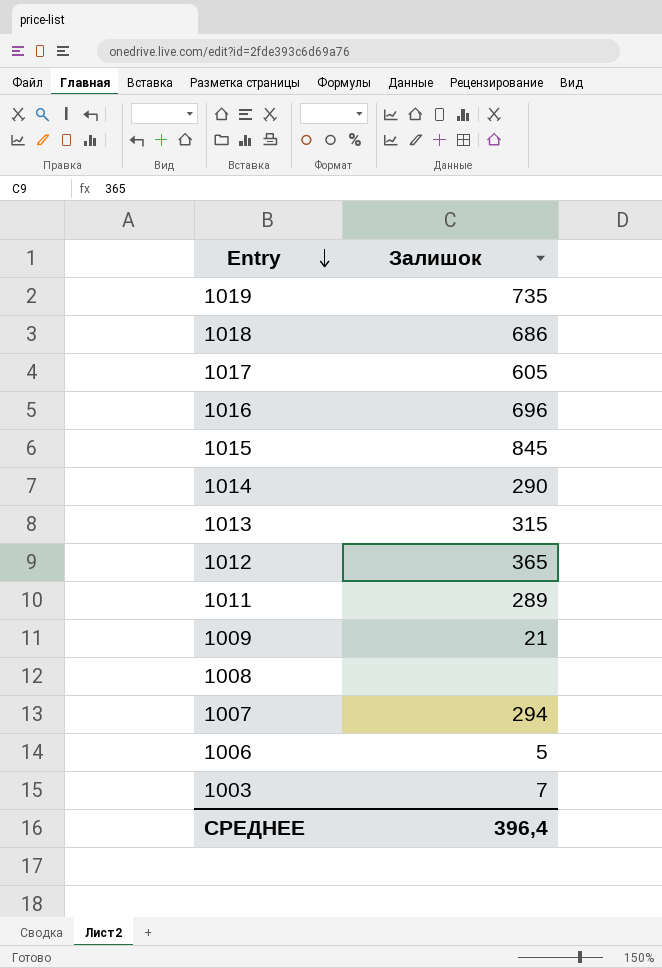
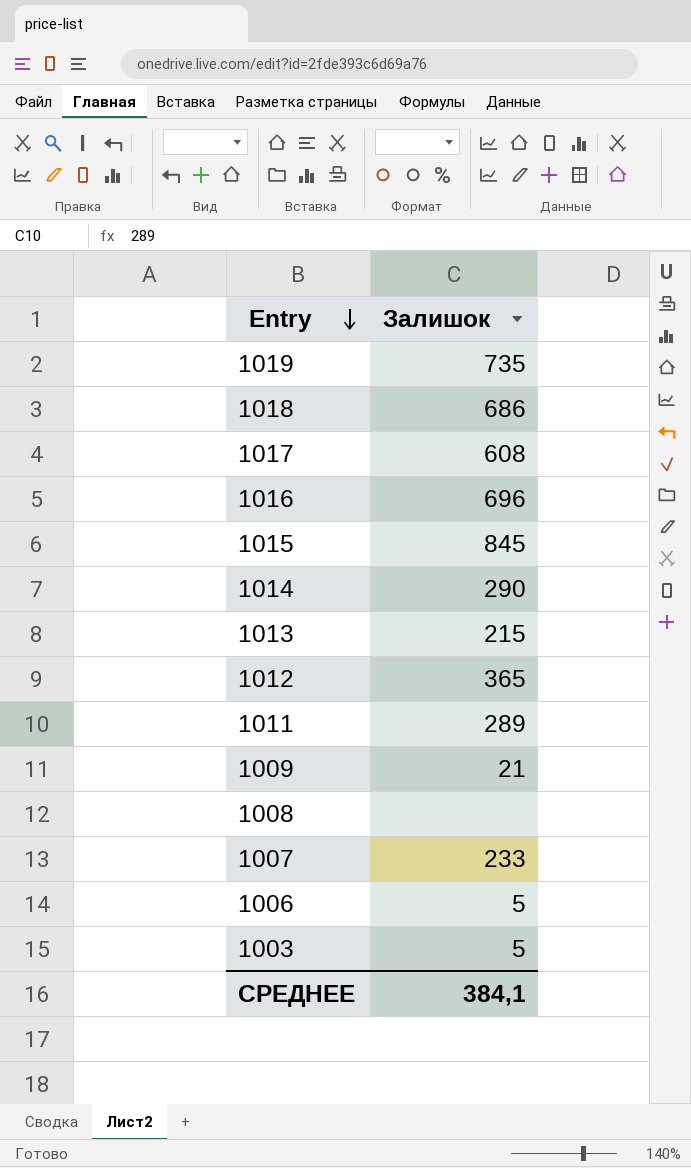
1017 | Залишок: 605 -> 608
1013 | Залишок: 315 -> 215
1007 | Залишок: 294 -> 233
1003 | Залишок: 7 -> 5
СРЕДНЕЕ | Залишок: 396,4 -> 384,1

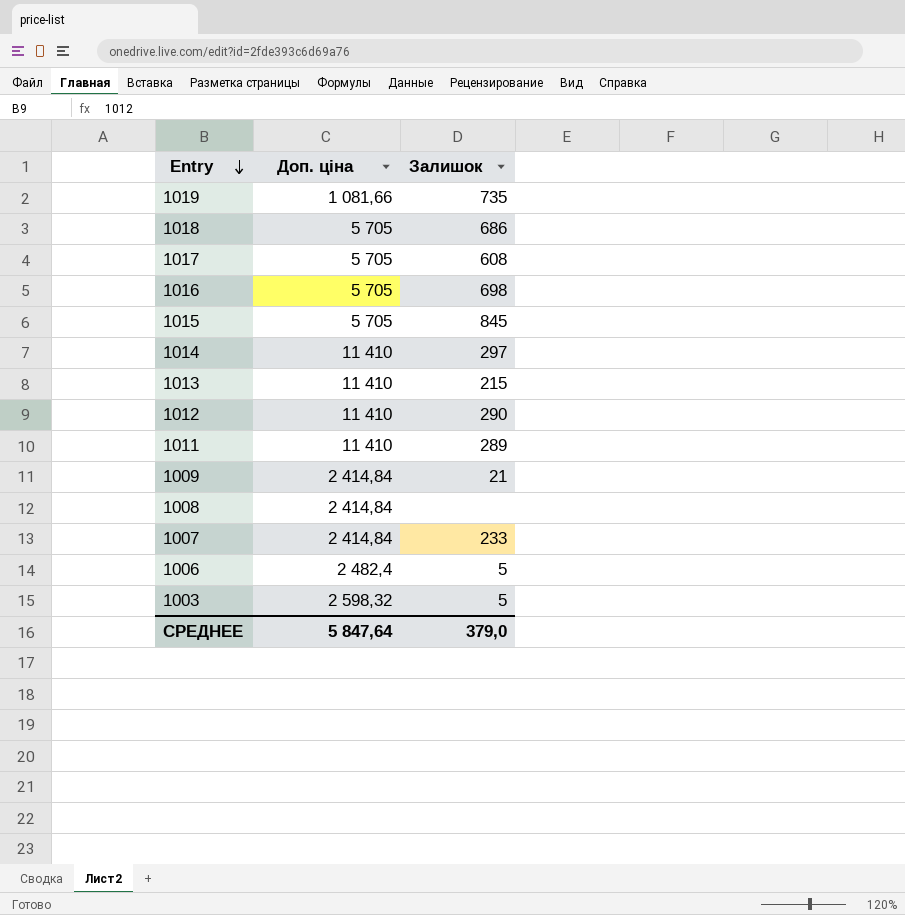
column Доп. ціна | position: none -> 2
1016 | Залишок: 696 -> 698
1014 | Залишок: 290 -> 297
1012 | Залишок: 365 -> 290
СРЕДНЕЕ | Залишок: 384,1 -> 379,0

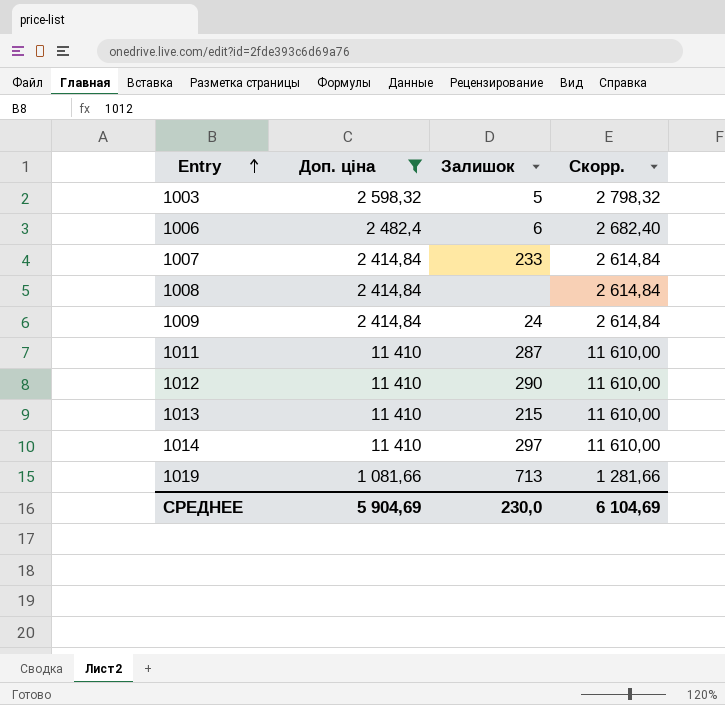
filter: none -> Доп. ціна != 5 705
row order: Entry descending -> Entry ascending
column Скорр. | formula: none -> [Доп. ціна] + 200
1006 | Залишок: 5 -> 6
1009 | Залишок: 21 -> 24
1011 | Залишок: 289 -> 287
1019 | Залишок: 735 -> 713
СРЕДНЕЕ | Доп. ціна: 5 847,64 -> 5 904,69
СРЕДНЕЕ | Залишок: 379,0 -> 230,0

